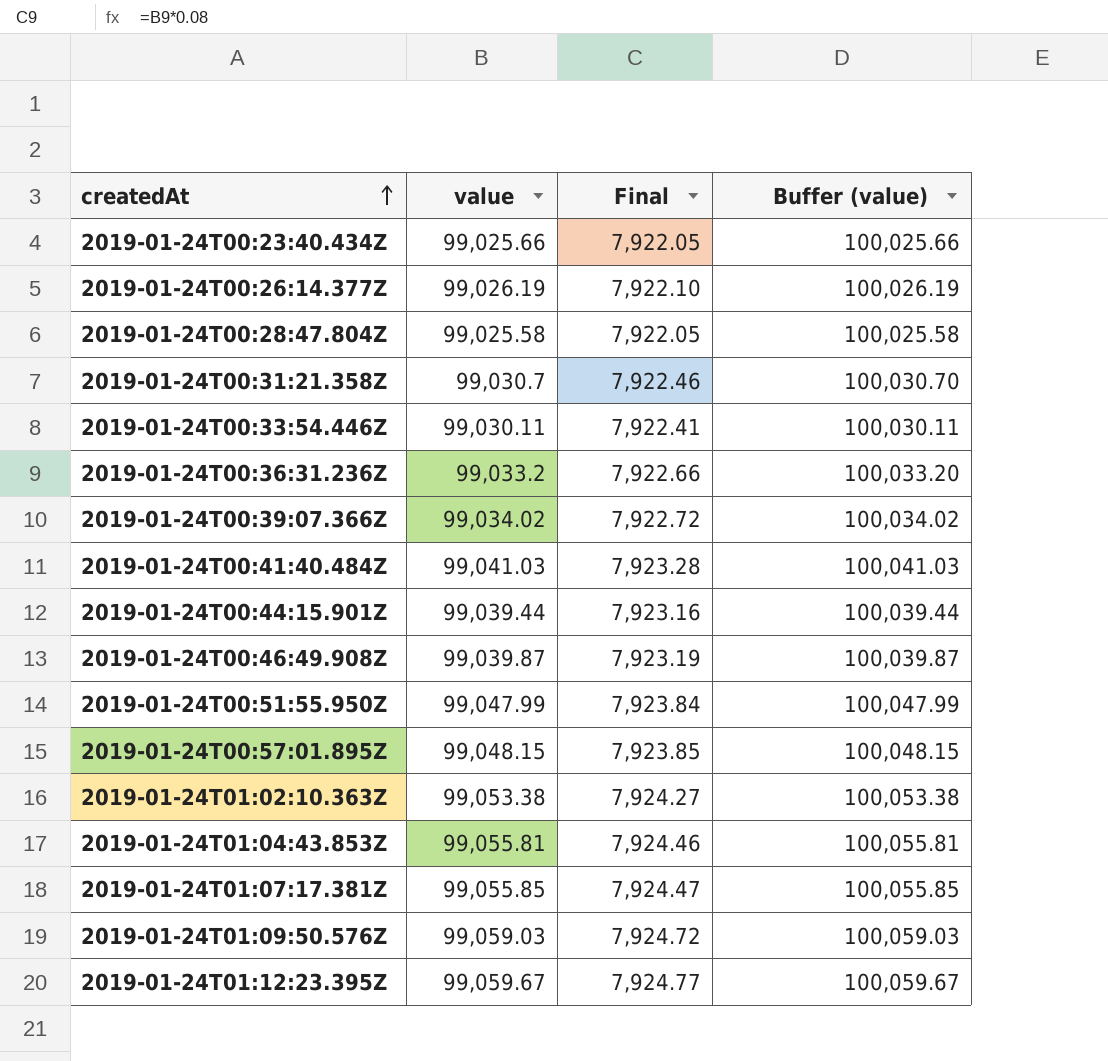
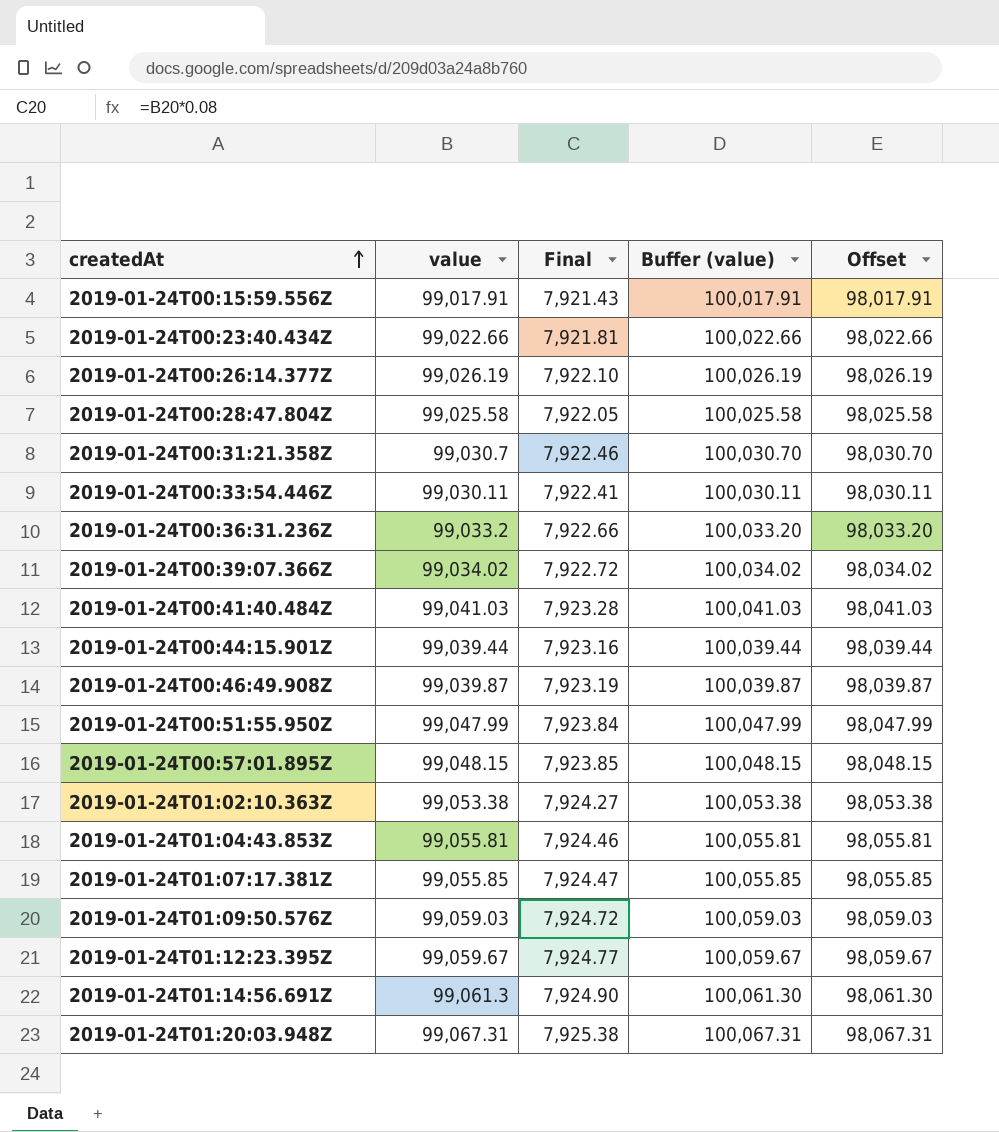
column Offset | formula: none -> [value] - 1000
row 2019-01-24T00:15:59.556Z: none -> 99,017.91 | 7,921.43 | 100,017.91 | 98,017.91
2019-01-24T00:23:40.434Z | value: 99,025.66 -> 99,022.66
2019-01-24T00:23:40.434Z | Final: 7,922.05 -> 7,921.81
2019-01-24T00:23:40.434Z | Buffer (value): 100,025.66 -> 100,022.66
row 2019-01-24T01:14:56.691Z: none -> 99,061.3 | 7,924.90 | 100,061.30 | 98,061.30
row 2019-01-24T01:20:03.948Z: none -> 99,067.31 | 7,925.38 | 100,067.31 | 98,067.31

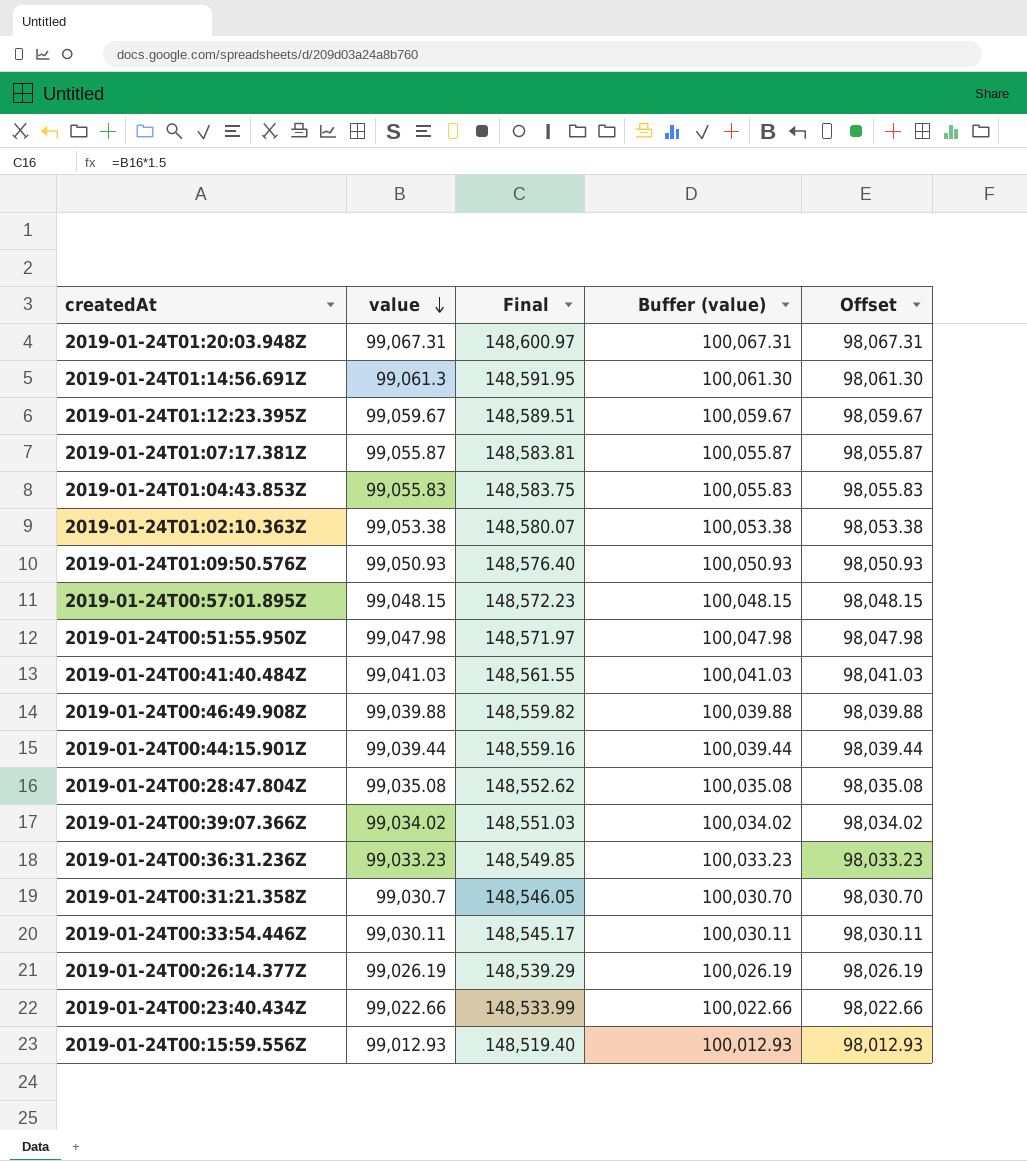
row order: createdAt ascending -> value descending
column Final | formula: [value] * 0.08 -> [value] * 1.5
2019-01-24T01:07:17.381Z | value: 99,055.85 -> 99,055.87
2019-01-24T01:07:17.381Z | Buffer (value): 100,055.85 -> 100,055.87
2019-01-24T01:07:17.381Z | Offset: 98,055.85 -> 98,055.87
2019-01-24T01:04:43.853Z | value: 99,055.81 -> 99,055.83
2019-01-24T01:04:43.853Z | Buffer (value): 100,055.81 -> 100,055.83
2019-01-24T01:04:43.853Z | Offset: 98,055.81 -> 98,055.83
2019-01-24T01:09:50.576Z | value: 99,059.03 -> 99,050.93
2019-01-24T01:09:50.576Z | Buffer (value): 100,059.03 -> 100,050.93
2019-01-24T01:09:50.576Z | Offset: 98,059.03 -> 98,050.93
2019-01-24T00:51:55.950Z | value: 99,047.99 -> 99,047.98
2019-01-24T00:51:55.950Z | Buffer (value): 100,047.99 -> 100,047.98
2019-01-24T00:51:55.950Z | Offset: 98,047.99 -> 98,047.98
2019-01-24T00:46:49.908Z | value: 99,039.87 -> 99,039.88
2019-01-24T00:46:49.908Z | Buffer (value): 100,039.87 -> 100,039.88
2019-01-24T00:46:49.908Z | Offset: 98,039.87 -> 98,039.88
2019-01-24T00:28:47.804Z | value: 99,025.58 -> 99,035.08
2019-01-24T00:28:47.804Z | Buffer (value): 100,025.58 -> 100,035.08
2019-01-24T00:28:47.804Z | Offset: 98,025.58 -> 98,035.08
2019-01-24T00:36:31.236Z | value: 99,033.2 -> 99,033.23
2019-01-24T00:36:31.236Z | Buffer (value): 100,033.20 -> 100,033.23
2019-01-24T00:36:31.236Z | Offset: 98,033.20 -> 98,033.23
2019-01-24T00:15:59.556Z | value: 99,017.91 -> 99,012.93
2019-01-24T00:15:59.556Z | Buffer (value): 100,017.91 -> 100,012.93
2019-01-24T00:15:59.556Z | Offset: 98,017.91 -> 98,012.93

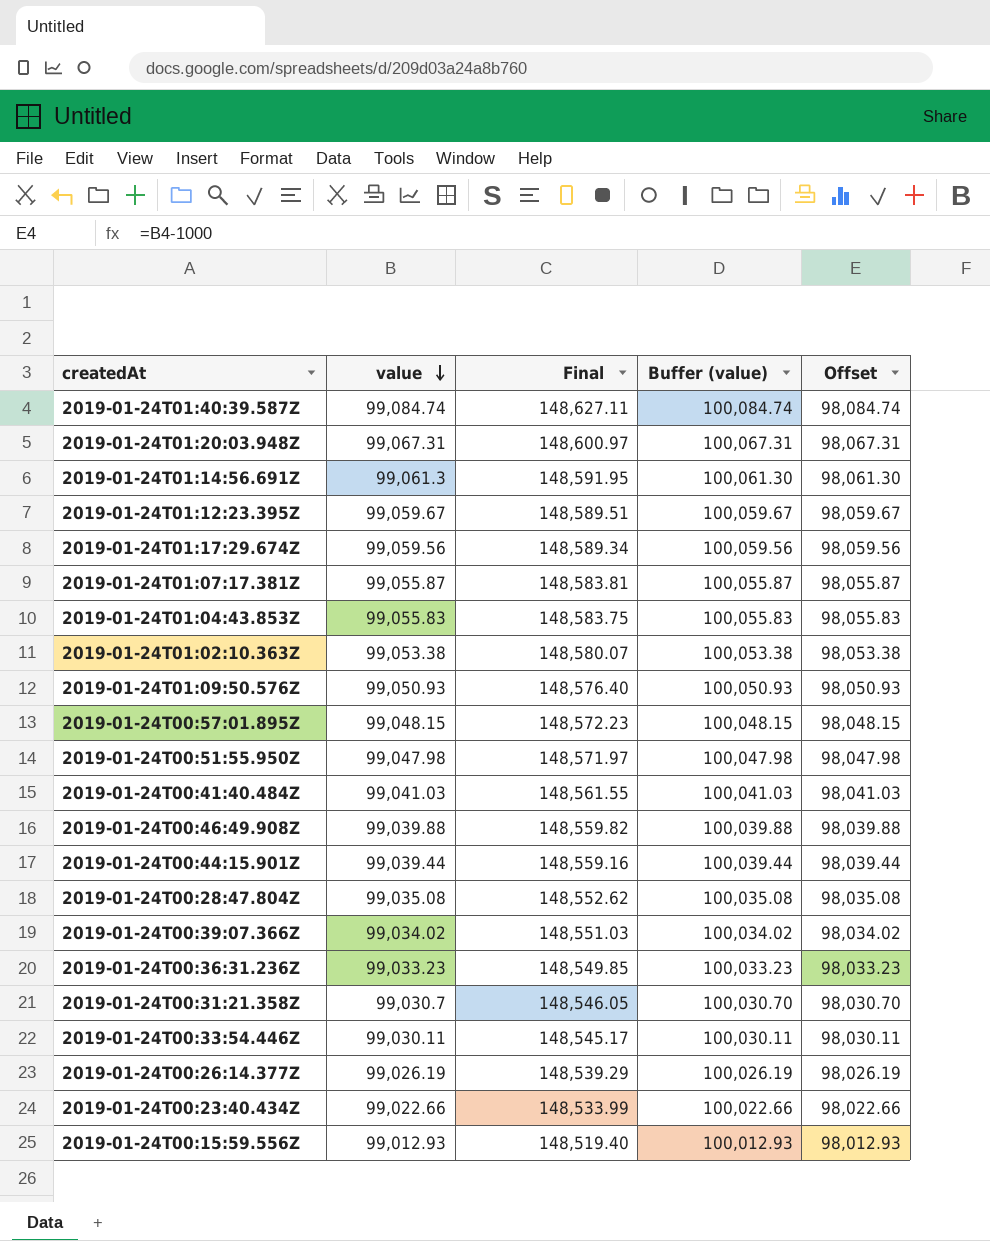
row 2019-01-24T01:40:39.587Z: none -> 99,084.74 | 148,627.11 | 100,084.74 | 98,084.74
row 2019-01-24T01:17:29.674Z: none -> 99,059.56 | 148,589.34 | 100,059.56 | 98,059.56

